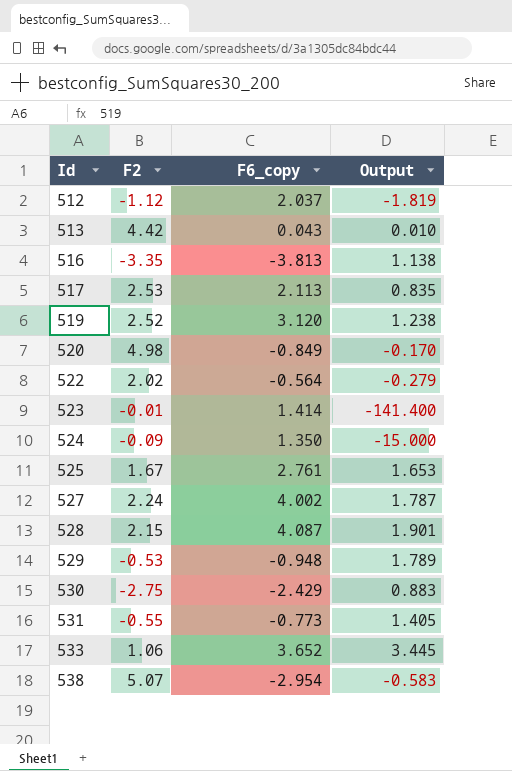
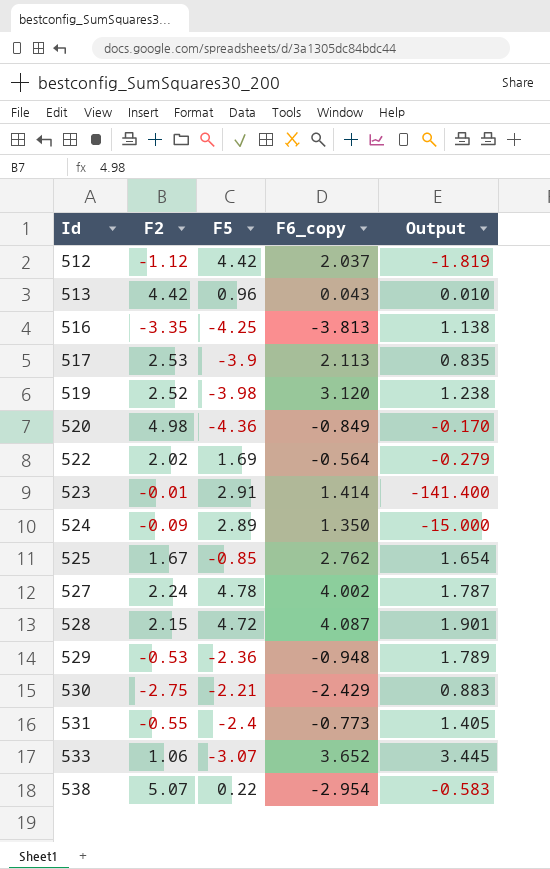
column F5 | position: none -> 3
525 | F6_copy: 2.761 -> 2.762
525 | Output: 1.653 -> 1.654

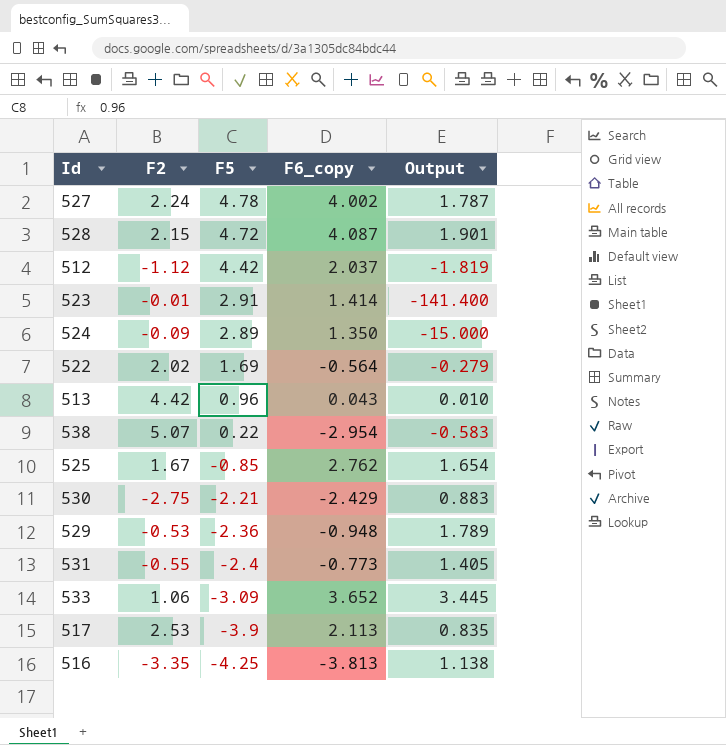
row order: Id ascending -> F5 descending
row 519: 2.52 | -3.98 | 3.120 | 1.238 -> none
row 520: 4.98 | -4.36 | -0.849 | -0.170 -> none
533 | F5: -3.07 -> -3.09

